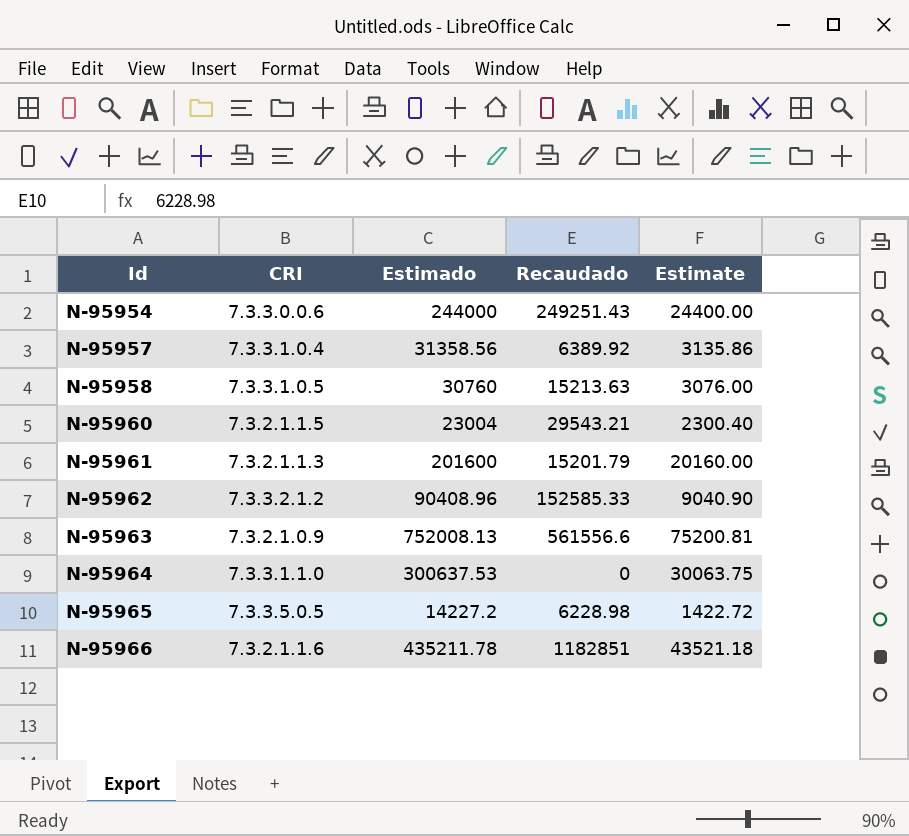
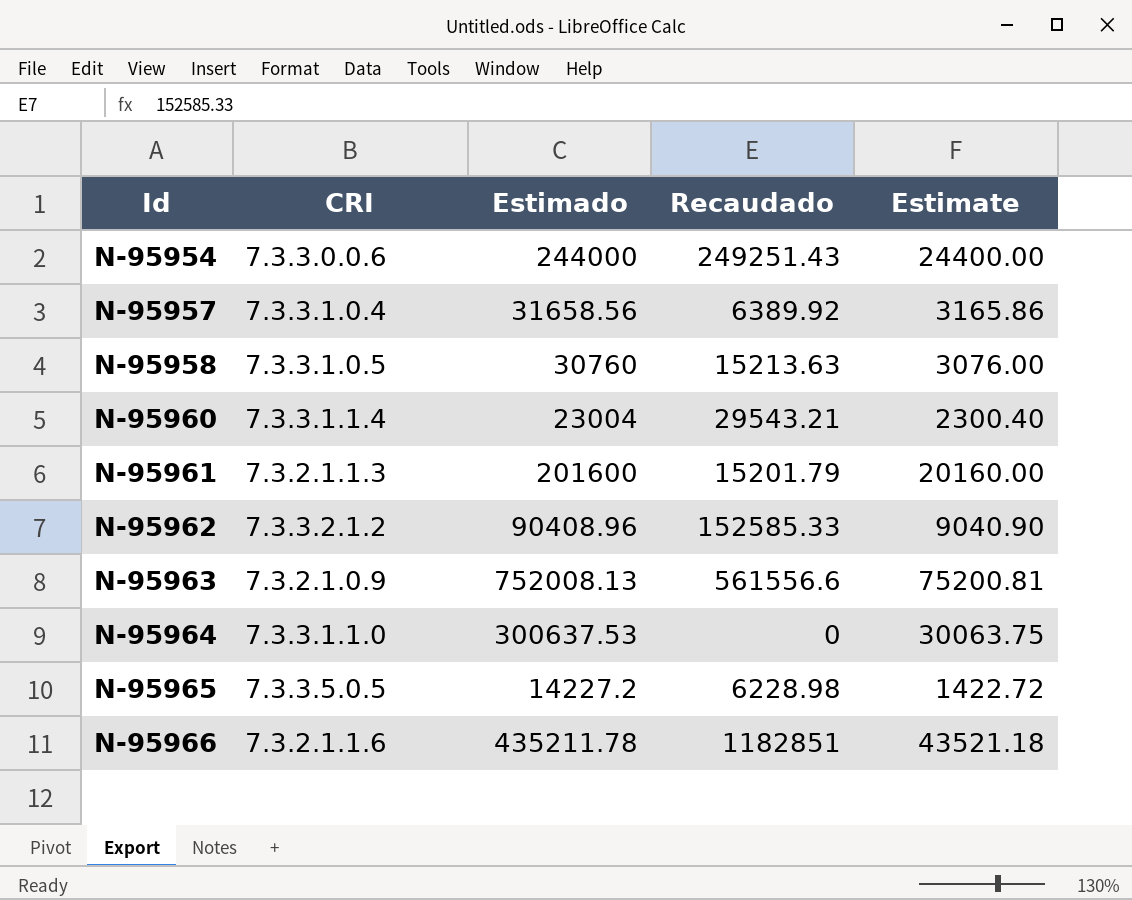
N-95957 | Estimado: 31358.56 -> 31658.56
N-95957 | Estimate: 3135.86 -> 3165.86
N-95960 | CRI: 7.3.2.1.1.5 -> 7.3.3.1.1.4

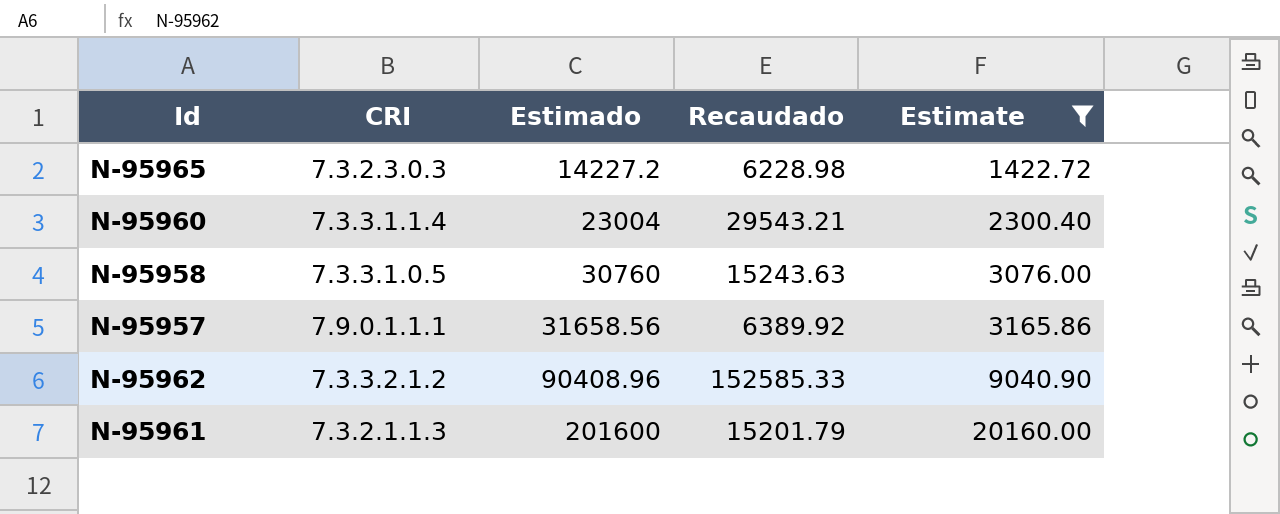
filter: none -> Estimate <= 20160.00
row order: Id ascending -> Estimado ascending
N-95965 | CRI: 7.3.3.5.0.5 -> 7.3.2.3.0.3
N-95958 | Recaudado: 15213.63 -> 15243.63
N-95957 | CRI: 7.3.3.1.0.4 -> 7.9.0.1.1.1

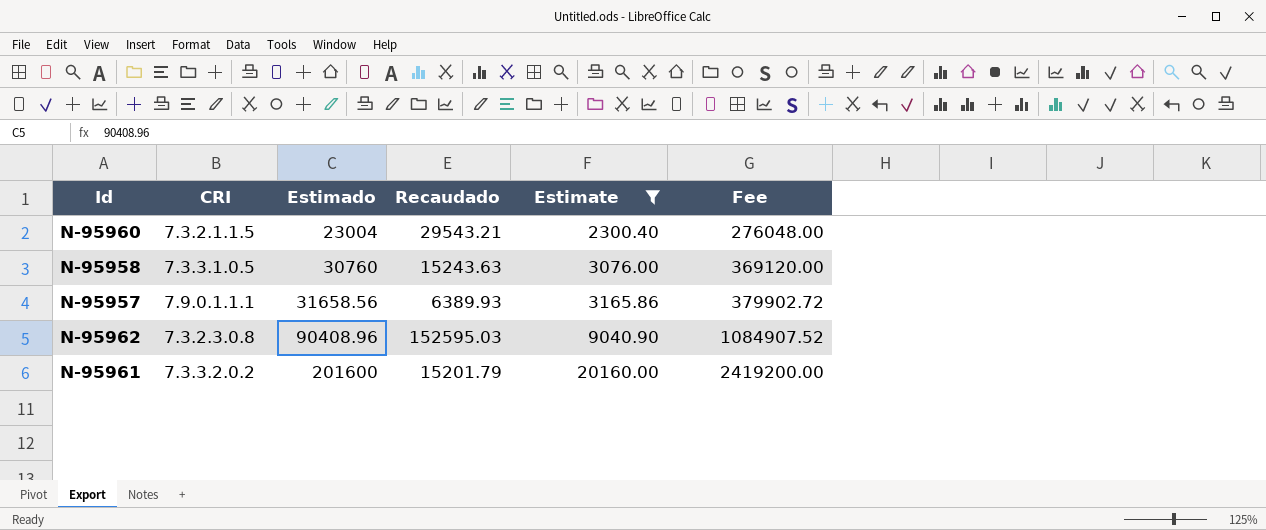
column Fee | formula: none -> [Estimado] * 12
row N-95965: 7.3.2.3.0.3 | 14227.2 | 6228.98 | 1422.72 -> none
N-95960 | CRI: 7.3.3.1.1.4 -> 7.3.2.1.1.5
N-95957 | Recaudado: 6389.92 -> 6389.93
N-95962 | CRI: 7.3.3.2.1.2 -> 7.3.2.3.0.8
N-95962 | Recaudado: 152585.33 -> 152595.03
N-95961 | CRI: 7.3.2.1.1.3 -> 7.3.3.2.0.2

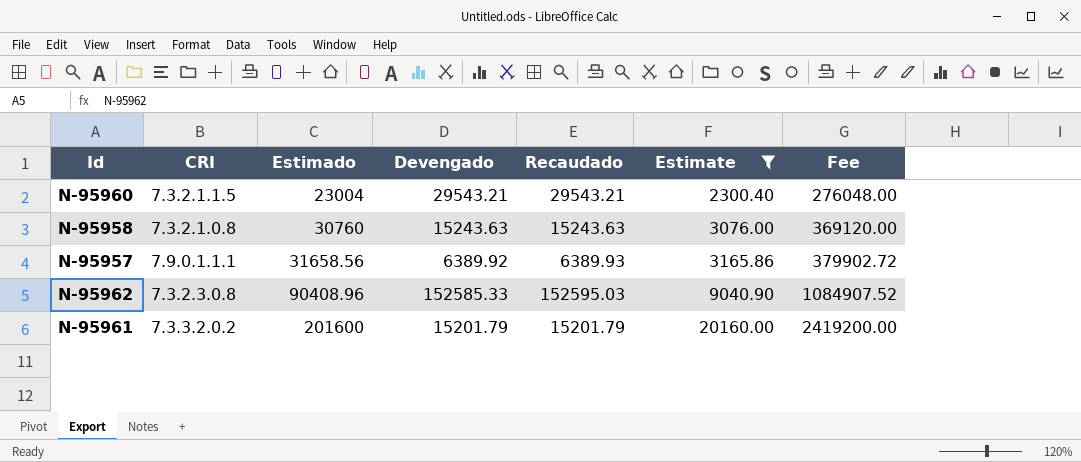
column Devengado | position: none -> 4
N-95958 | CRI: 7.3.3.1.0.5 -> 7.3.2.1.0.8

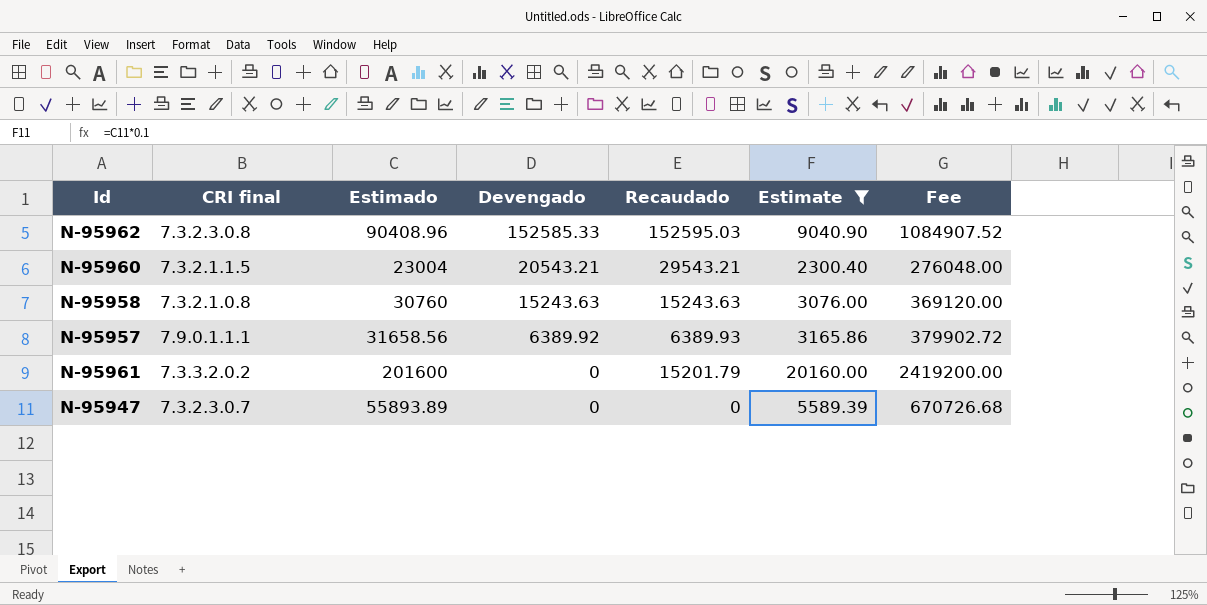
row order: Estimado ascending -> Devengado descending
column name: CRI -> CRI final
N-95960 | Devengado: 29543.21 -> 20543.21
N-95961 | Devengado: 15201.79 -> 0
row N-95947: none -> 7.3.2.3.0.7 | 55893.89 | 0 | 0 | 5589.39 | 670726.68

